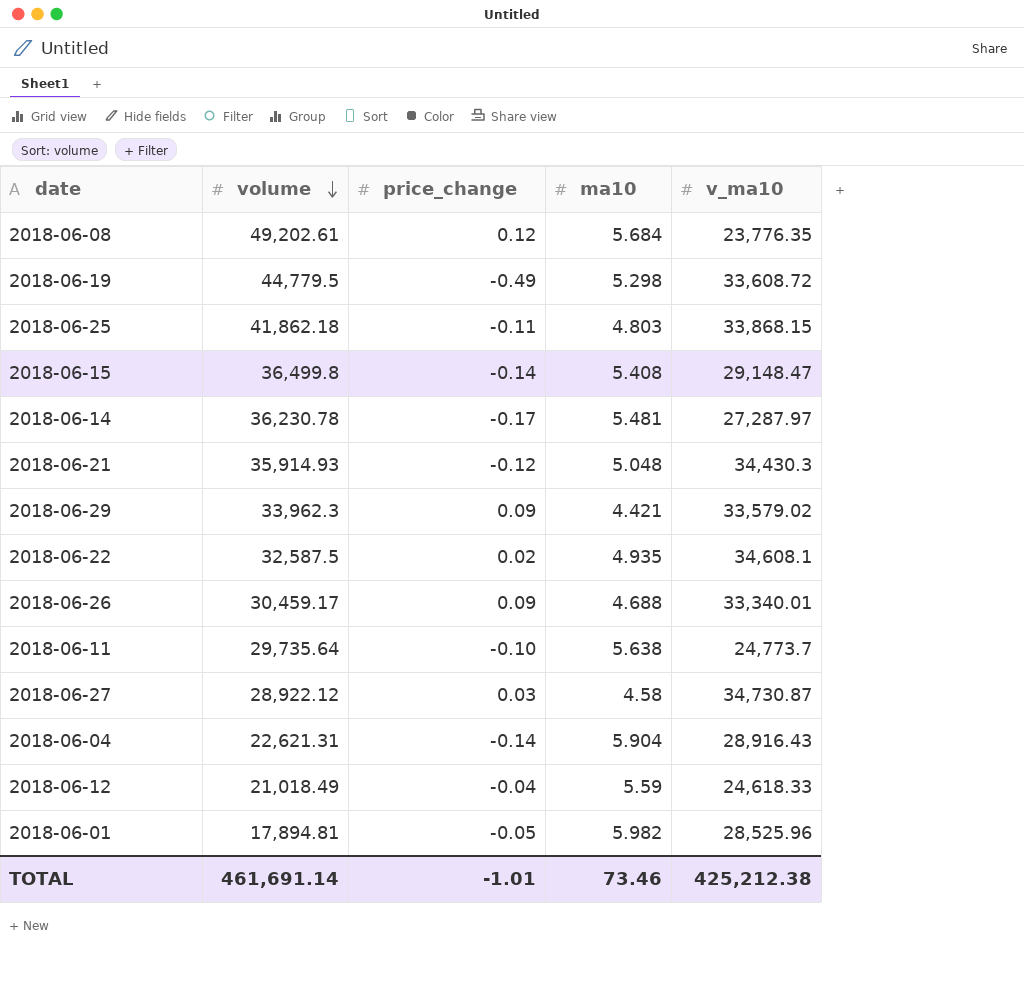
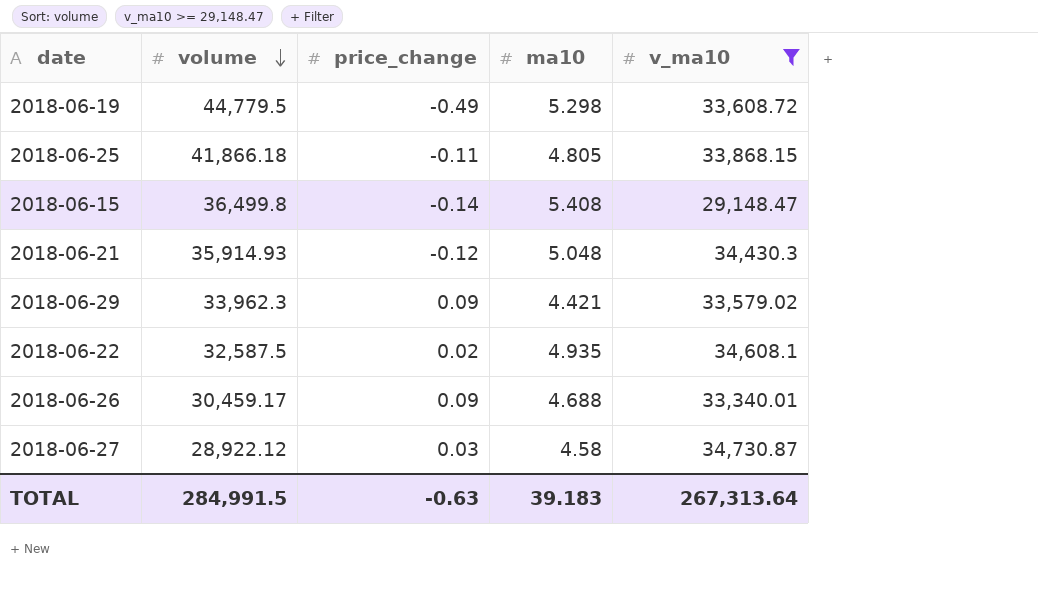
filter: none -> v_ma10 >= 29,148.47
2018-06-25 | volume: 41,862.18 -> 41,866.18
2018-06-25 | ma10: 4.803 -> 4.805
TOTAL | volume: 461,691.14 -> 284,991.5
TOTAL | price_change: -1.01 -> -0.63
TOTAL | ma10: 73.46 -> 39.183
TOTAL | v_ma10: 425,212.38 -> 267,313.64

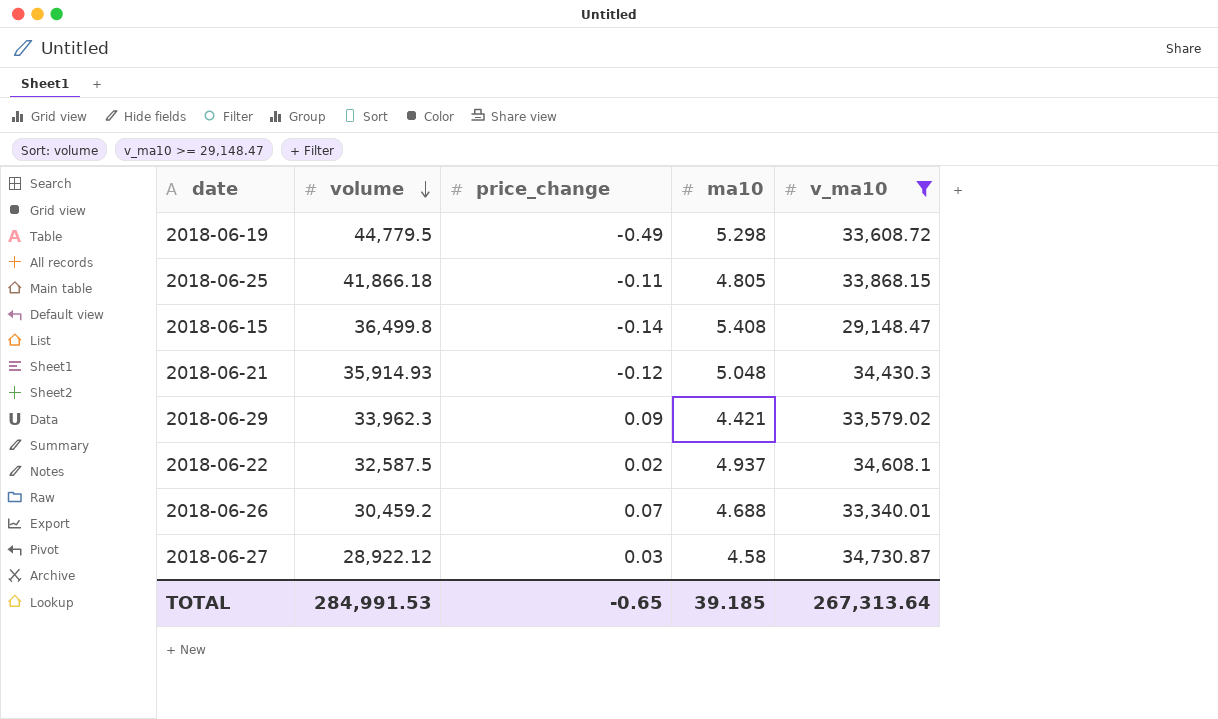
2018-06-22 | ma10: 4.935 -> 4.937
2018-06-26 | volume: 30,459.17 -> 30,459.2
2018-06-26 | price_change: 0.09 -> 0.07
TOTAL | volume: 284,991.5 -> 284,991.53
TOTAL | price_change: -0.63 -> -0.65
TOTAL | ma10: 39.183 -> 39.185

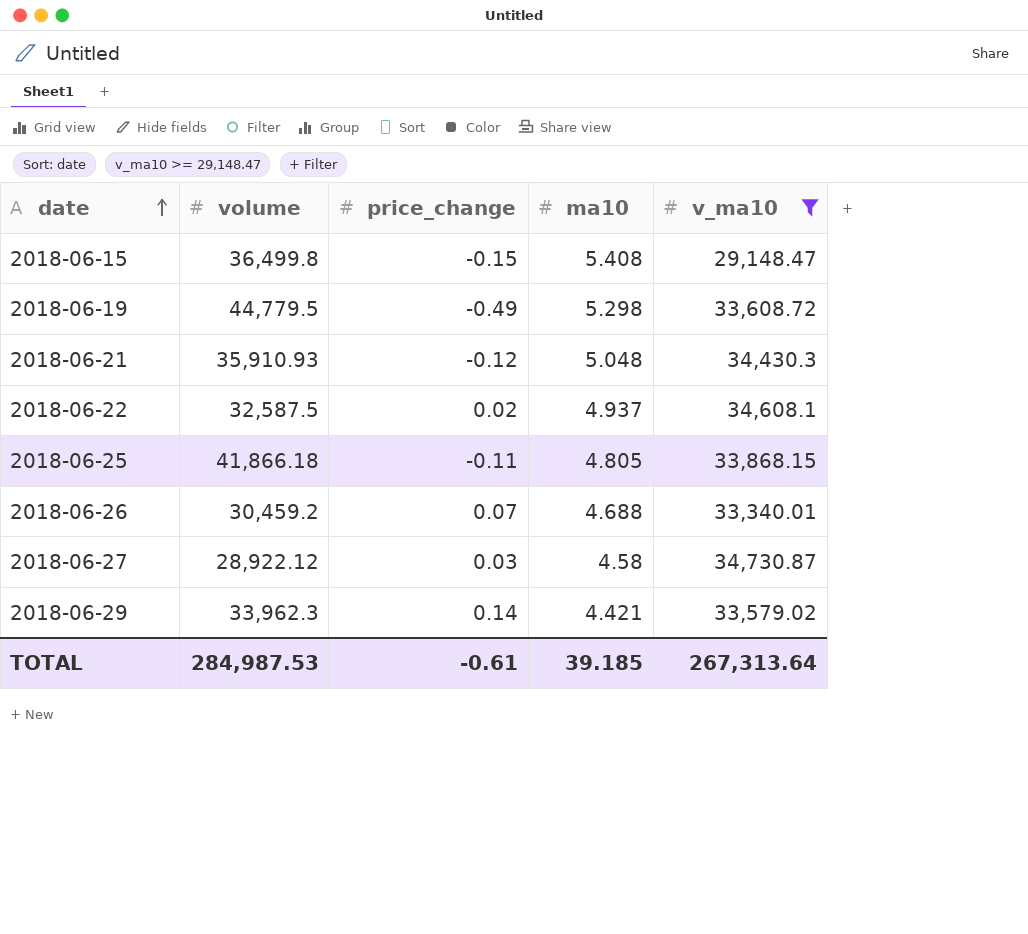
row order: volume descending -> date ascending
2018-06-15 | price_change: -0.14 -> -0.15
2018-06-21 | volume: 35,914.93 -> 35,910.93
2018-06-29 | price_change: 0.09 -> 0.14
TOTAL | volume: 284,991.53 -> 284,987.53
TOTAL | price_change: -0.65 -> -0.61

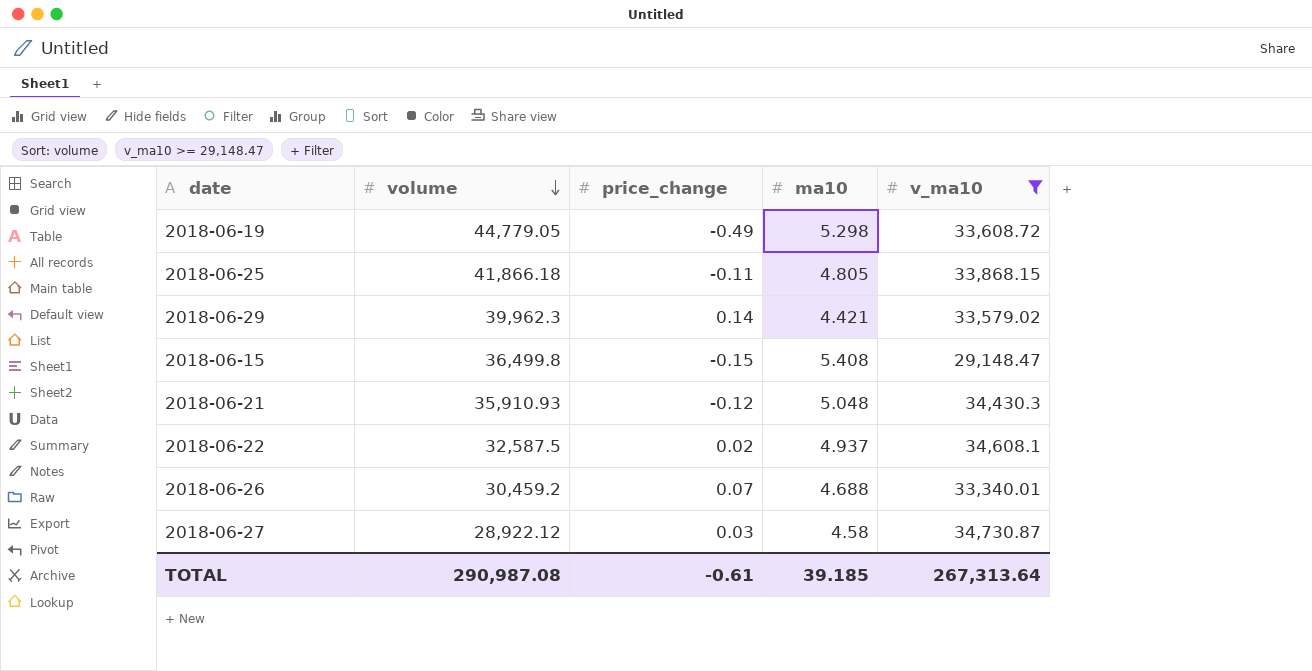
row order: date ascending -> volume descending
2018-06-19 | volume: 44,779.5 -> 44,779.05
2018-06-29 | volume: 33,962.3 -> 39,962.3
TOTAL | volume: 284,987.53 -> 290,987.08

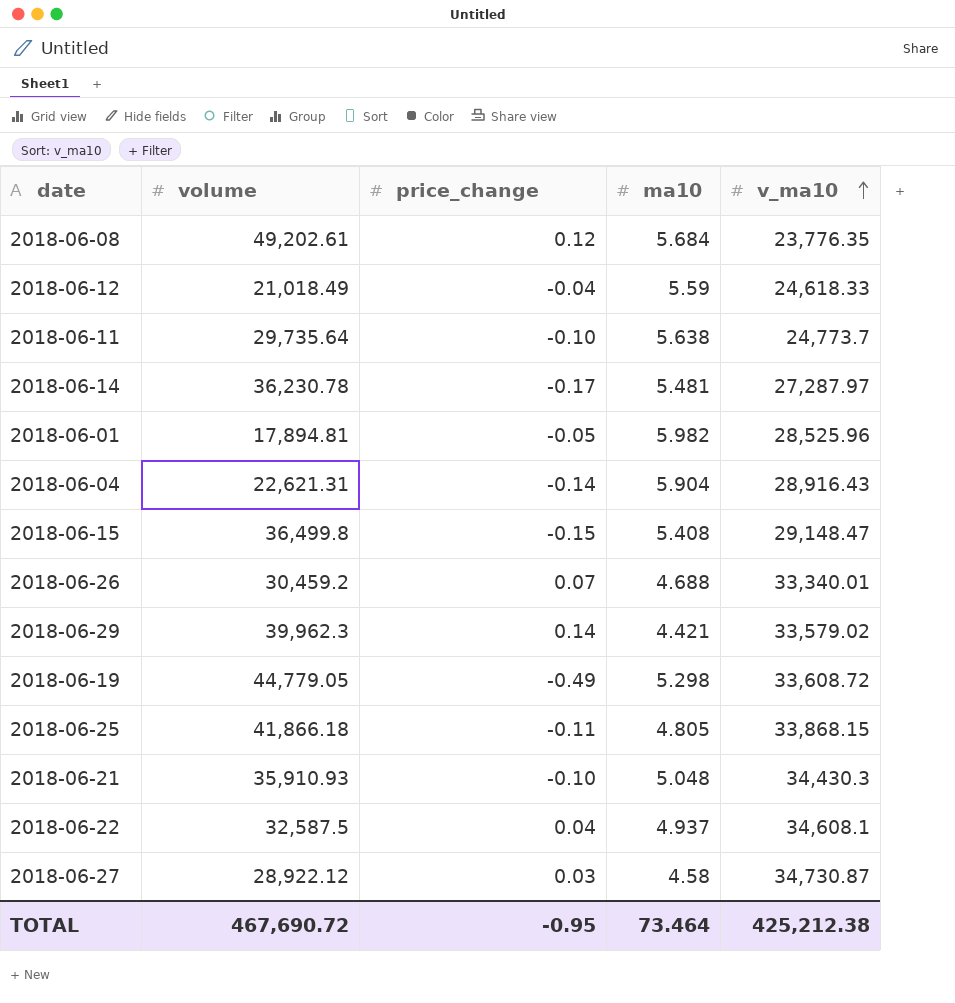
filter: v_ma10 >= 29,148.47 -> none
row order: volume descending -> v_ma10 ascending
2018-06-21 | price_change: -0.12 -> -0.10
2018-06-22 | price_change: 0.02 -> 0.04
TOTAL | volume: 290,987.08 -> 467,690.72
TOTAL | price_change: -0.61 -> -0.95
TOTAL | ma10: 39.185 -> 73.464
TOTAL | v_ma10: 267,313.64 -> 425,212.38

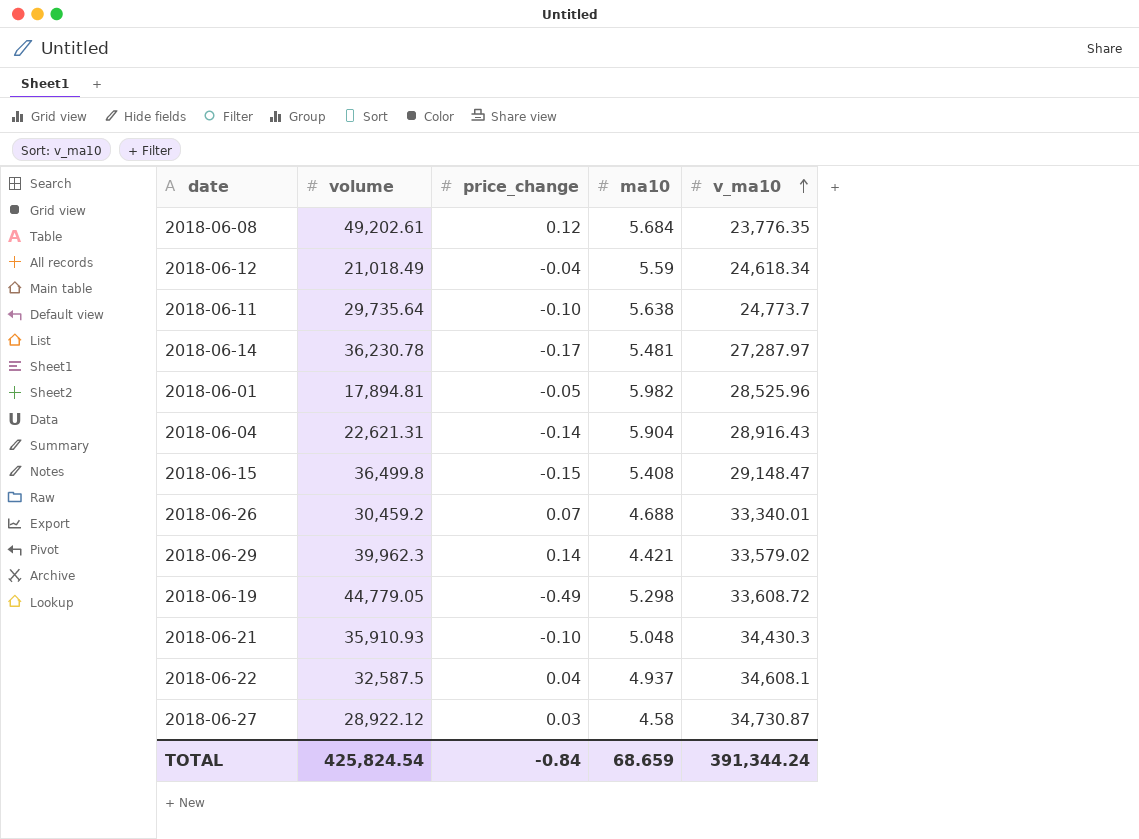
row 2018-06-25: 41,866.18 | -0.11 | 4.805 | 33,868.15 -> none
2018-06-12 | v_ma10: 24,618.33 -> 24,618.34
TOTAL | volume: 467,690.72 -> 425,824.54
TOTAL | price_change: -0.95 -> -0.84
TOTAL | ma10: 73.464 -> 68.659
TOTAL | v_ma10: 425,212.38 -> 391,344.24

